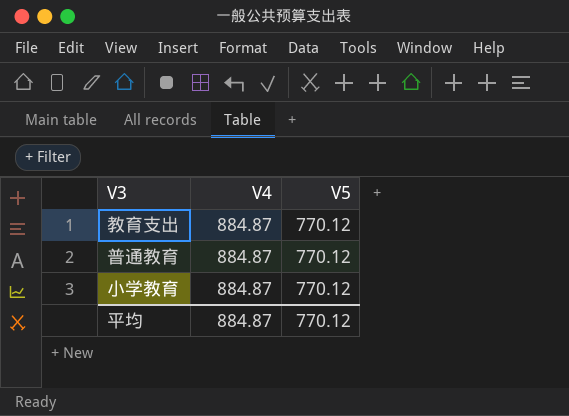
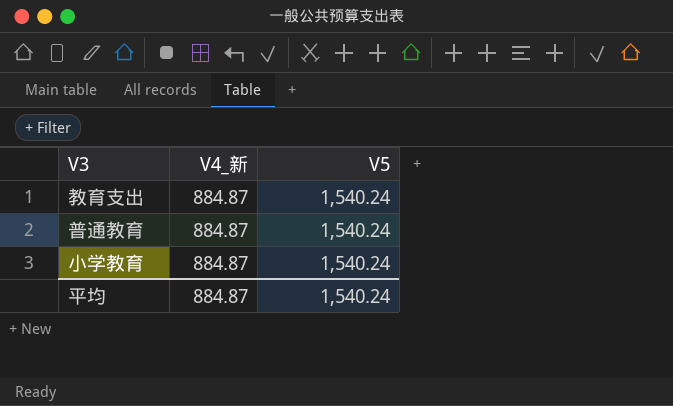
column name: V4 -> V4_新
教育支出 | V5: 770.12 -> 1,540.24
普通教育 | V5: 770.12 -> 1,540.24
小学教育 | V5: 770.12 -> 1,540.24
平均 | V5: 770.12 -> 1,540.24

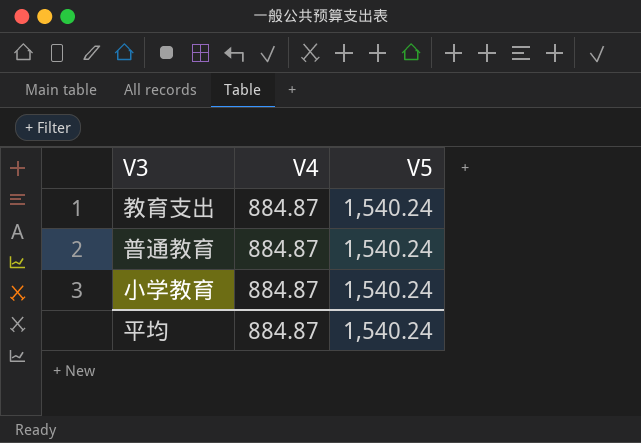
column name: V4_新 -> V4

